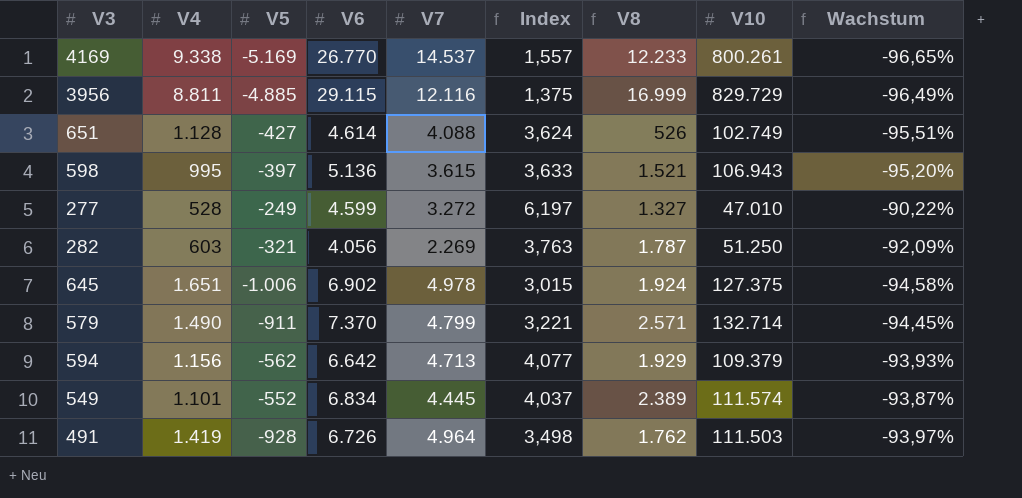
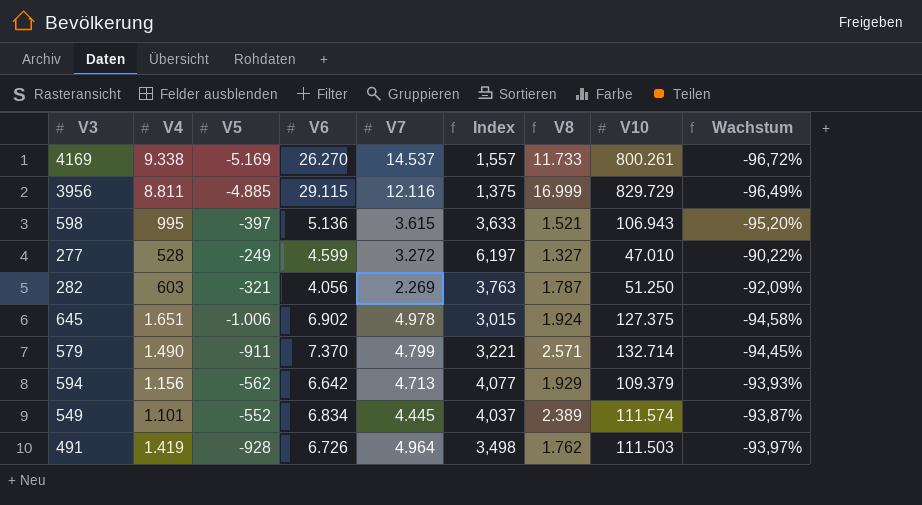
row 651: 1.128 | -427 | 4.614 | 4.088 | 3,624 | 526 | 102.749 | -95,51% -> none
4169 | V6: 26.770 -> 26.270
4169 | V8: 12.233 -> 11.733
4169 | Wachstum: -96,65% -> -96,72%

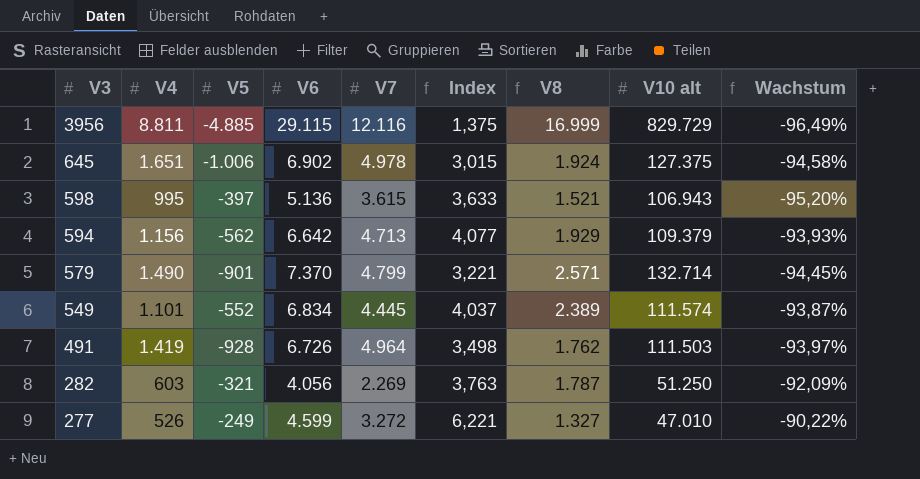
row order: none -> V3 descending
column name: V10 -> V10 alt
row 4169: 9.338 | -5.169 | 26.270 | 14.537 | 1,557 | 11.733 | 800.261 | -96,72% -> none
579 | V5: -911 -> -901
277 | V4: 528 -> 526
277 | Index: 6,197 -> 6,221

